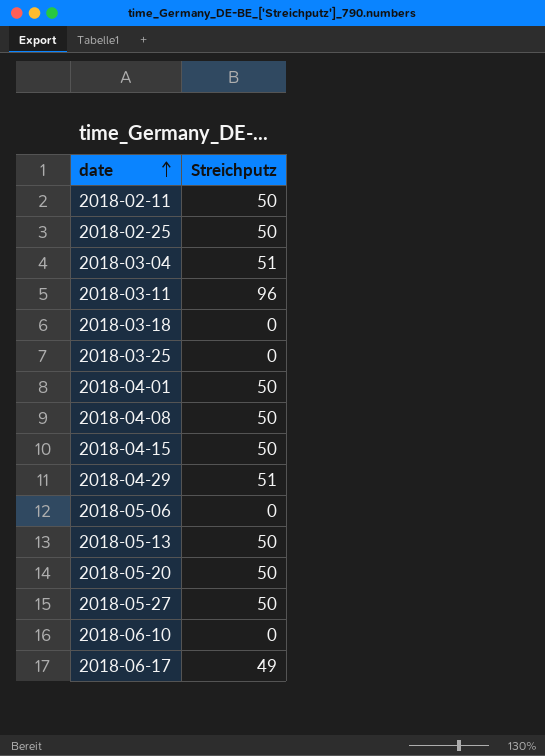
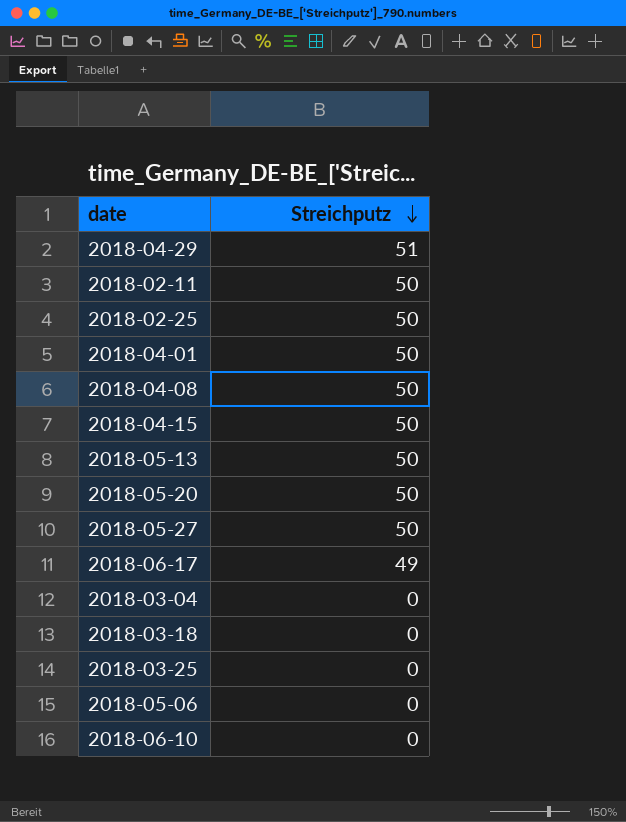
row order: date ascending -> Streichputz descending
row 2018-03-11: 96 -> none
2018-03-04 | Streichputz: 51 -> 0

